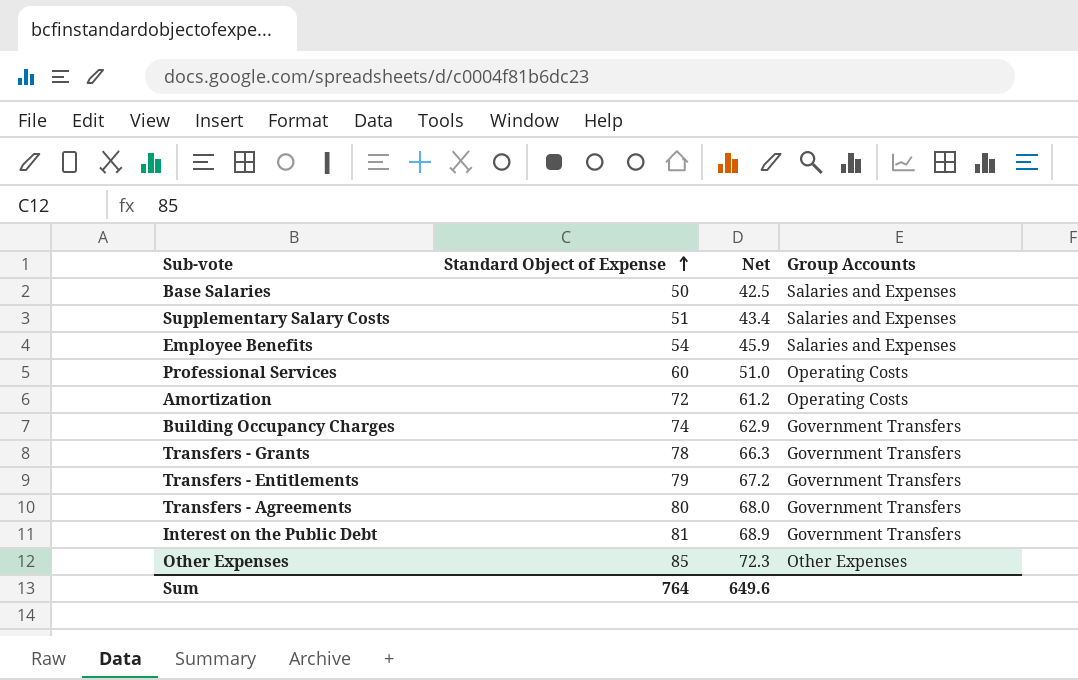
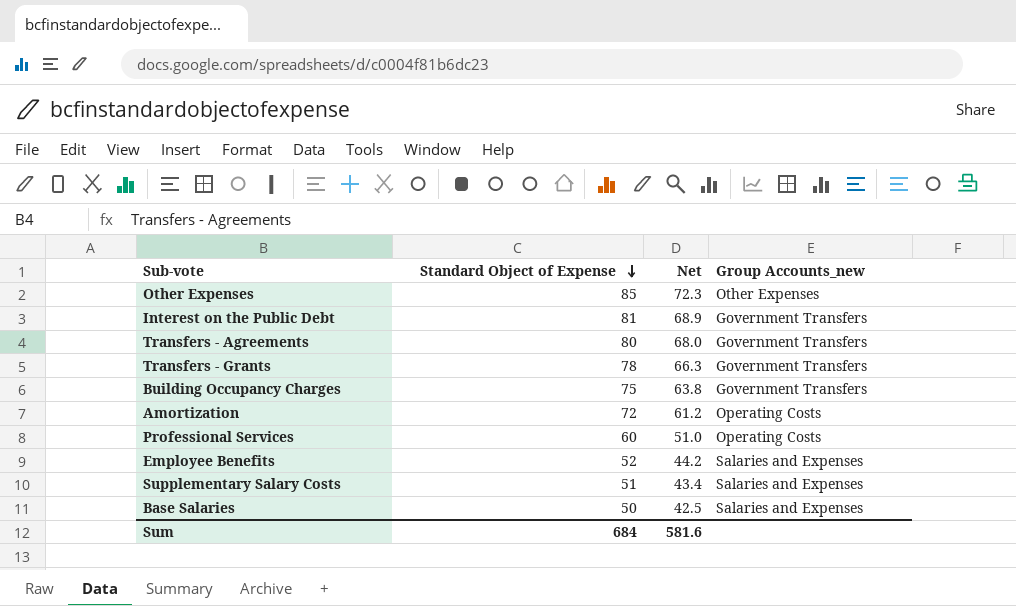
row order: Standard Object of Expense ascending -> Standard Object of Expense descending
column name: Group Accounts -> Group Accounts_new
row Transfers - Entitlements: 79 | 67.2 | Government Transfers -> none
Building Occupancy Charges | Standard Object of Expense: 74 -> 75
Building Occupancy Charges | Net: 62.9 -> 63.8
Employee Benefits | Standard Object of Expense: 54 -> 52
Employee Benefits | Net: 45.9 -> 44.2
Sum | Standard Object of Expense: 764 -> 684
Sum | Net: 649.6 -> 581.6

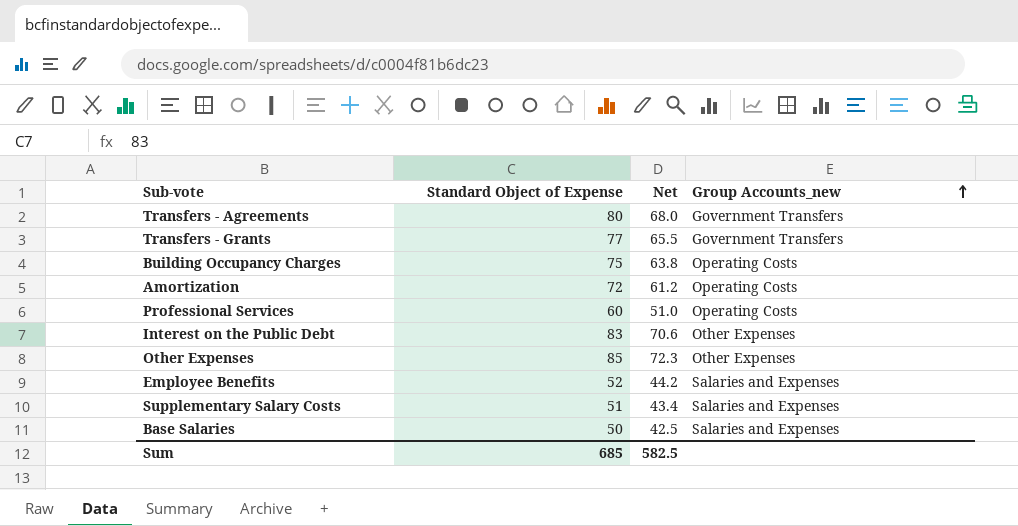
row order: Standard Object of Expense descending -> Group Accounts_new ascending
Transfers - Grants | Standard Object of Expense: 78 -> 77
Transfers - Grants | Net: 66.3 -> 65.5
Building Occupancy Charges | Group Accounts_new: Government Transfers -> Operating Costs
Interest on the Public Debt | Standard Object of Expense: 81 -> 83
Interest on the Public Debt | Net: 68.9 -> 70.6
Interest on the Public Debt | Group Accounts_new: Government Transfers -> Other Expenses
Sum | Standard Object of Expense: 684 -> 685
Sum | Net: 581.6 -> 582.5

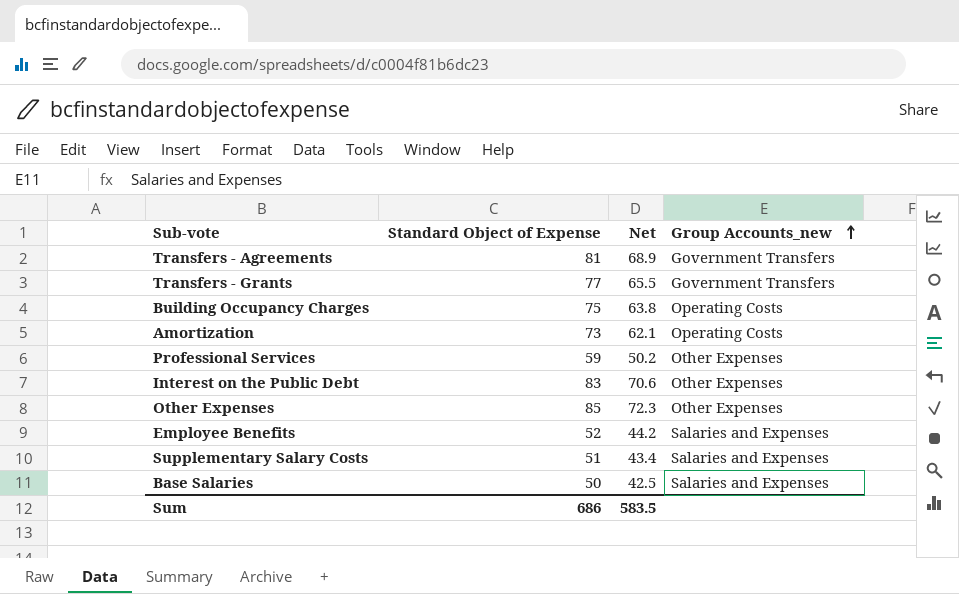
Transfers - Agreements | Standard Object of Expense: 80 -> 81
Transfers - Agreements | Net: 68.0 -> 68.9
Amortization | Standard Object of Expense: 72 -> 73
Amortization | Net: 61.2 -> 62.1
Professional Services | Standard Object of Expense: 60 -> 59
Professional Services | Net: 51.0 -> 50.2
Professional Services | Group Accounts_new: Operating Costs -> Other Expenses
Sum | Standard Object of Expense: 685 -> 686
Sum | Net: 582.5 -> 583.5

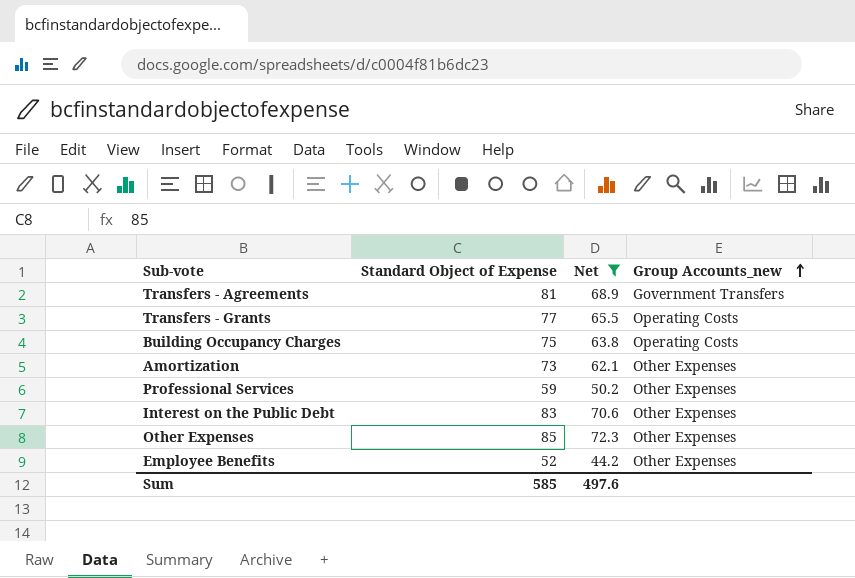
filter: none -> Net >= 44.2
Transfers - Grants | Group Accounts_new: Government Transfers -> Operating Costs
Amortization | Group Accounts_new: Operating Costs -> Other Expenses
Employee Benefits | Group Accounts_new: Salaries and Expenses -> Other Expenses
Sum | Standard Object of Expense: 686 -> 585
Sum | Net: 583.5 -> 497.6

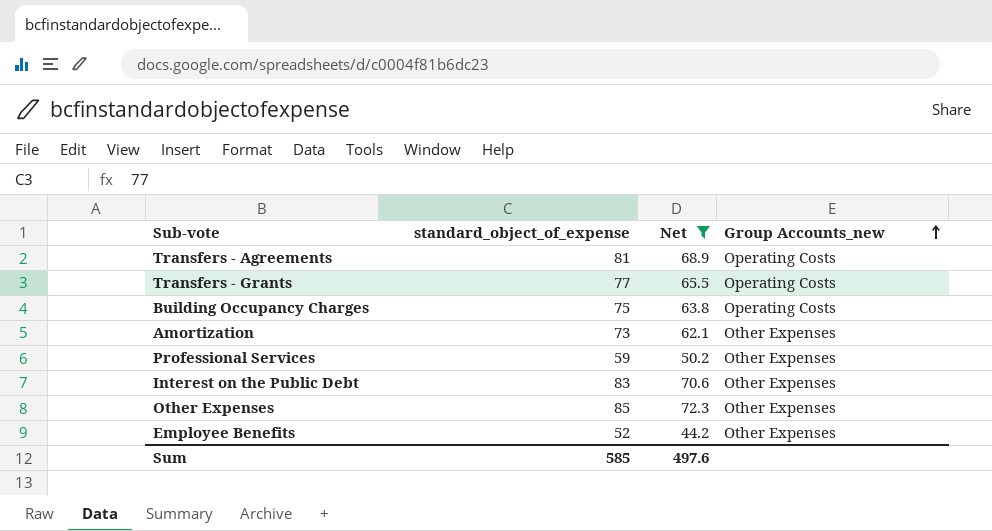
column name: Standard Object of Expense -> standard_object_of_expense
Transfers - Agreements | Group Accounts_new: Government Transfers -> Operating Costs

